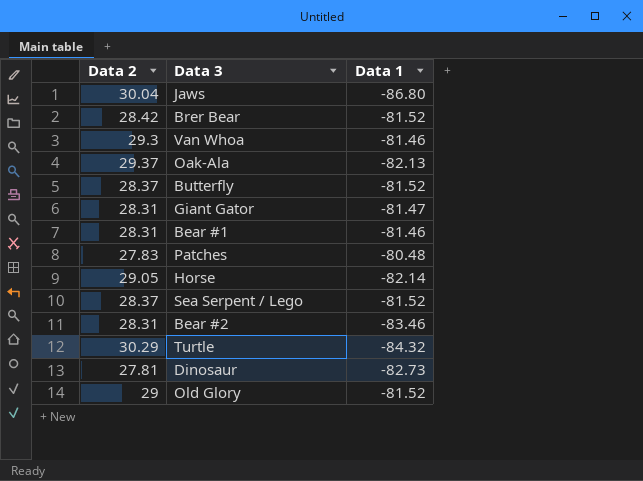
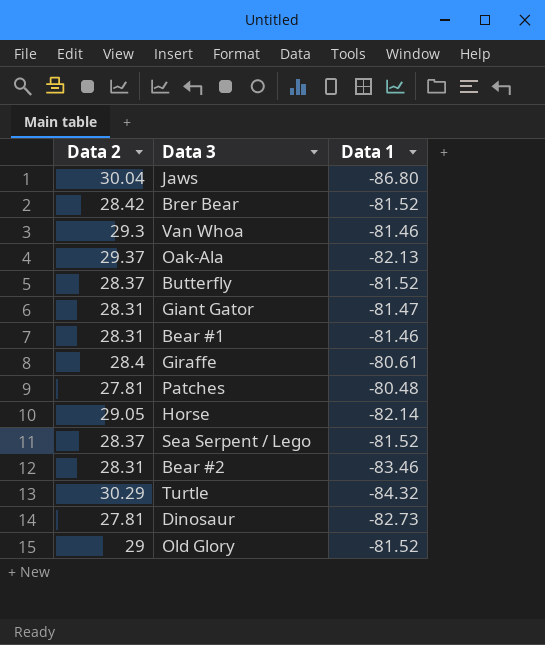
row Giraffe: none -> 28.4 | -80.61
Patches | Data 2: 27.83 -> 27.81

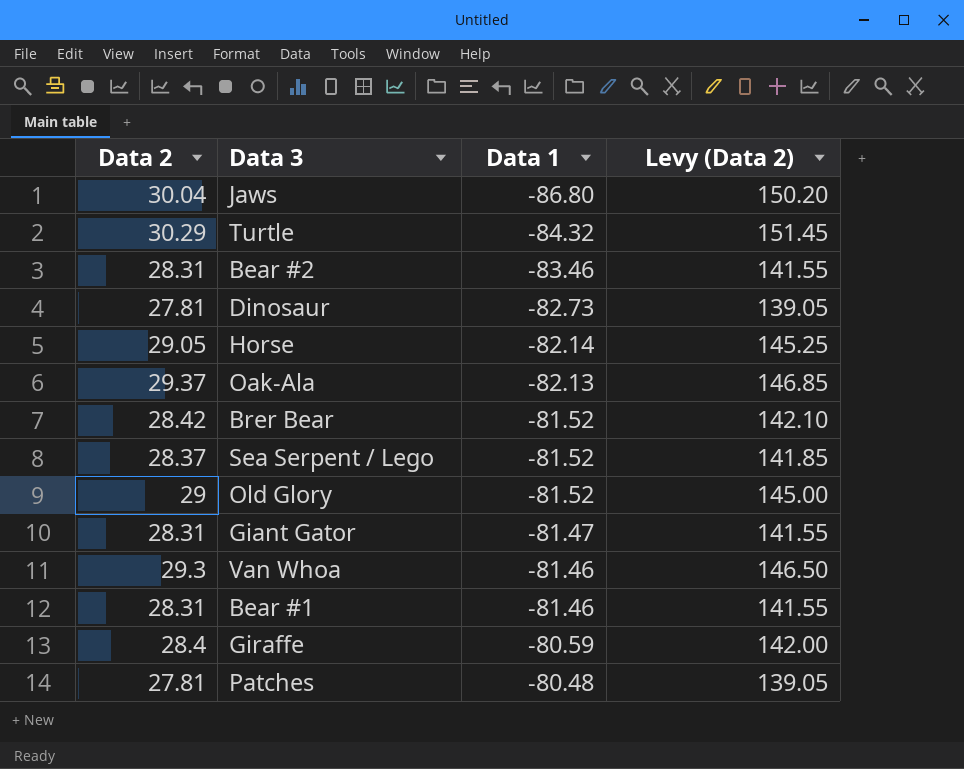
row order: none -> Data 1 ascending
column Levy (Data 2) | formula: none -> [Data 2] * 5
row Butterfly: 28.37 | -81.52 -> none
Giraffe | Data 1: -80.61 -> -80.59

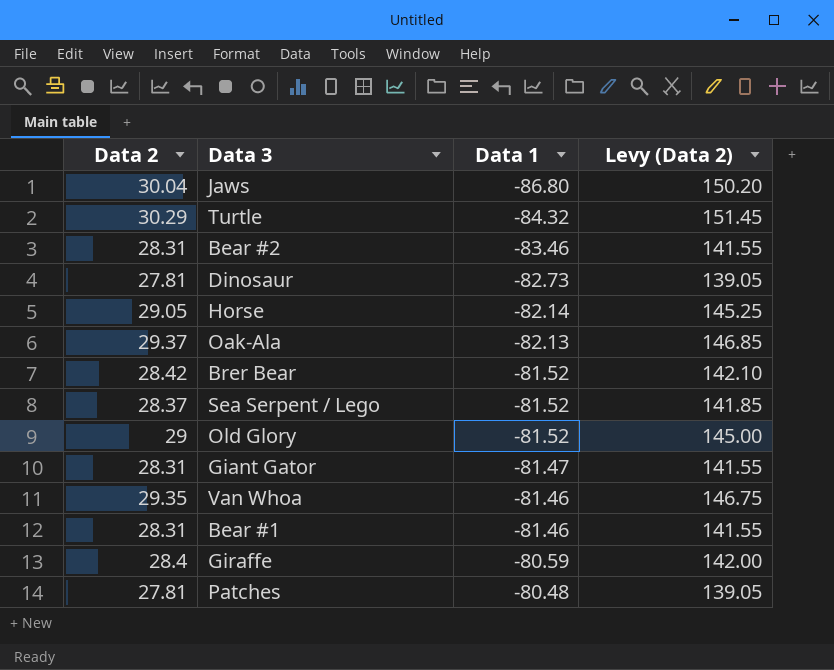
Van Whoa | Data 2: 29.3 -> 29.35
Van Whoa | Levy (Data 2): 146.50 -> 146.75

